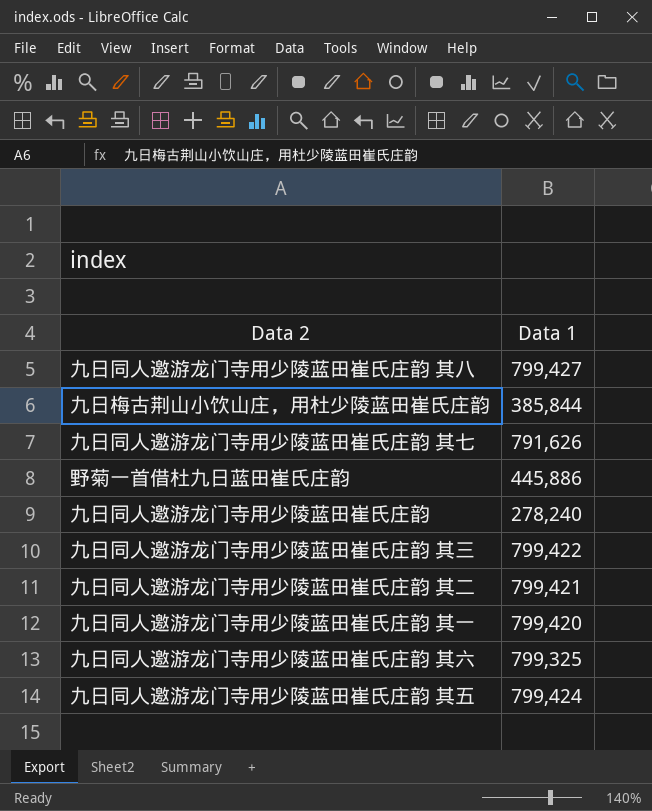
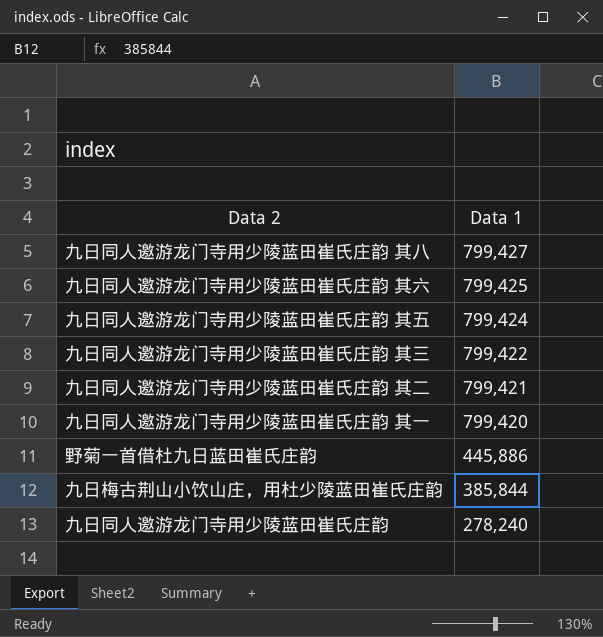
row order: none -> Data 1 descending
row 九日同人邀游龙门寺用少陵蓝田崔氏庄韵 其七: 791,626 -> none
九日同人邀游龙门寺用少陵蓝田崔氏庄韵 其六 | Data 1: 799,325 -> 799,425

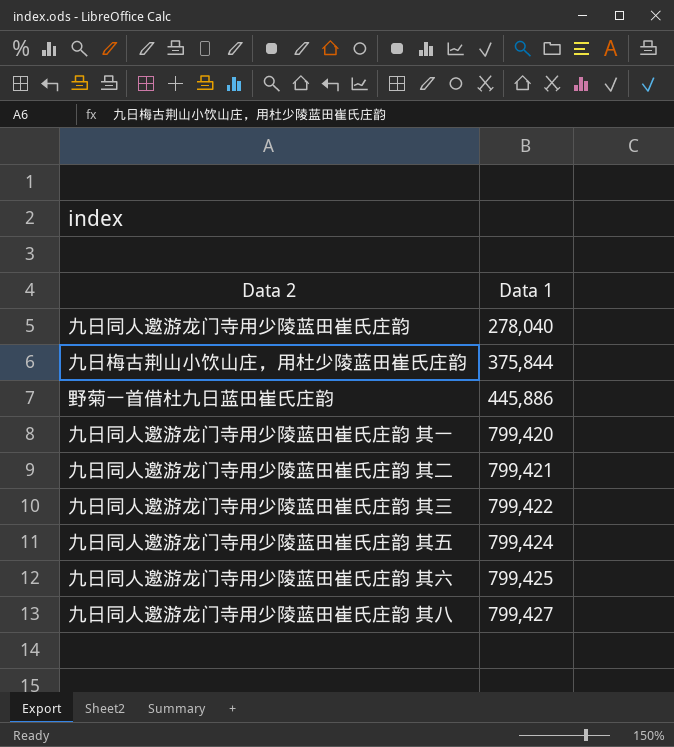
row order: Data 1 descending -> Data 1 ascending
九日同人邀游龙门寺用少陵蓝田崔氏庄韵 | Data 1: 278,240 -> 278,040
九日梅古荆山小饮山庄，用杜少陵蓝田崔氏庄韵 | Data 1: 385,844 -> 375,844

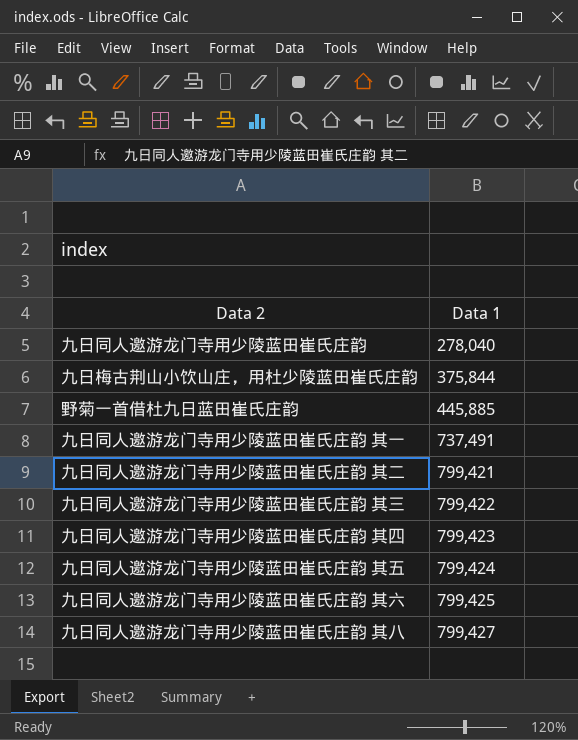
野菊一首借杜九日蓝田崔氏庄韵 | Data 1: 445,886 -> 445,885
九日同人邀游龙门寺用少陵蓝田崔氏庄韵 其一 | Data 1: 799,420 -> 737,491
row 九日同人邀游龙门寺用少陵蓝田崔氏庄韵 其四: none -> 799,423

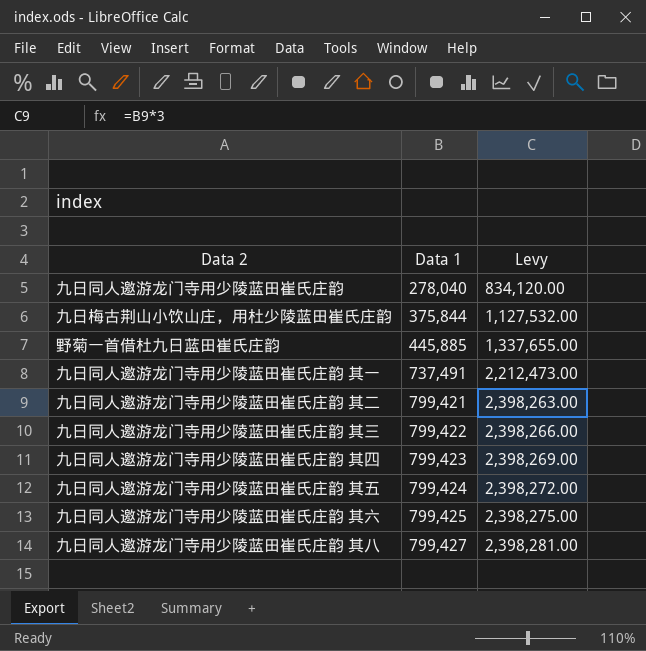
column Levy | formula: none -> [Data 1] * 3

